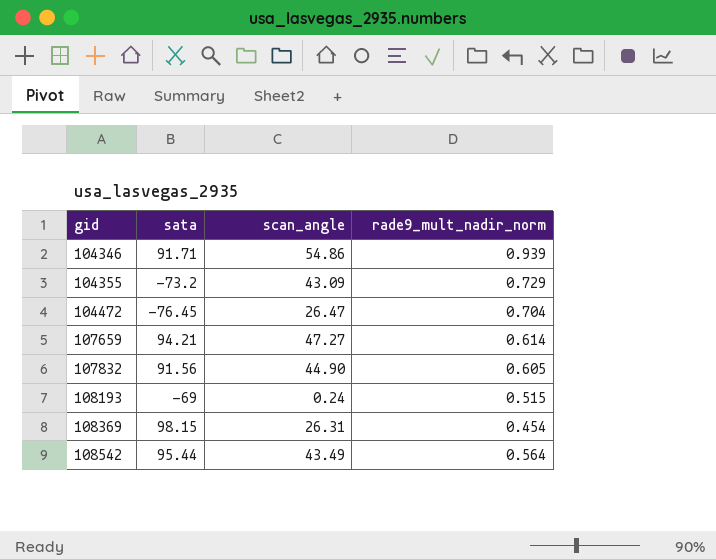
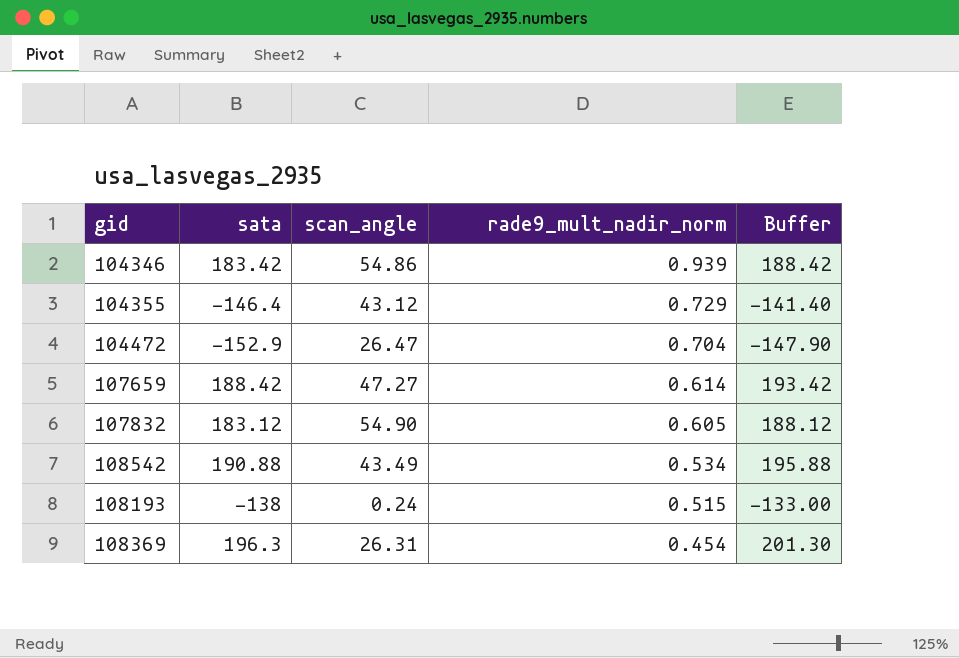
row order: gid ascending -> rade9_mult_nadir_norm descending
column Buffer | formula: none -> [sata] + 5
104346 | sata: 91.71 -> 183.42
104355 | sata: -73.2 -> -146.4
104355 | scan_angle: 43.09 -> 43.12
104472 | sata: -76.45 -> -152.9
107659 | sata: 94.21 -> 188.42
107832 | sata: 91.56 -> 183.12
107832 | scan_angle: 44.90 -> 54.90
108542 | sata: 95.44 -> 190.88
108542 | rade9_mult_nadir_norm: 0.564 -> 0.534
108193 | sata: -69 -> -138
108369 | sata: 98.15 -> 196.3

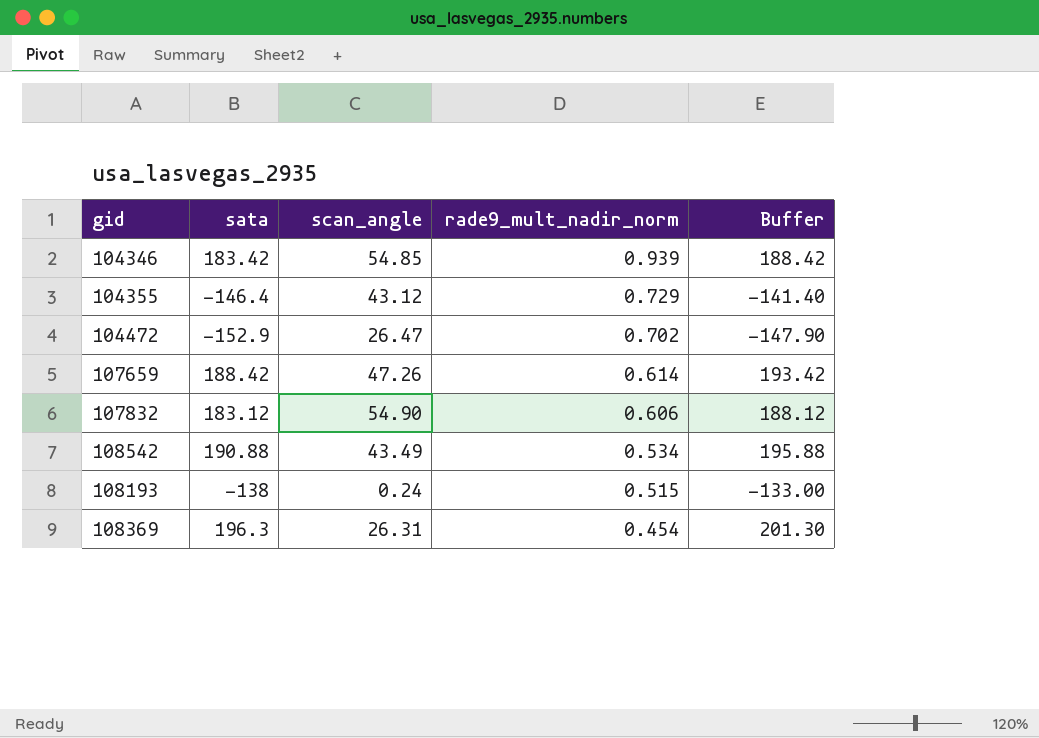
104346 | scan_angle: 54.86 -> 54.85
104472 | rade9_mult_nadir_norm: 0.704 -> 0.702
107659 | scan_angle: 47.27 -> 47.26
107832 | rade9_mult_nadir_norm: 0.605 -> 0.606

